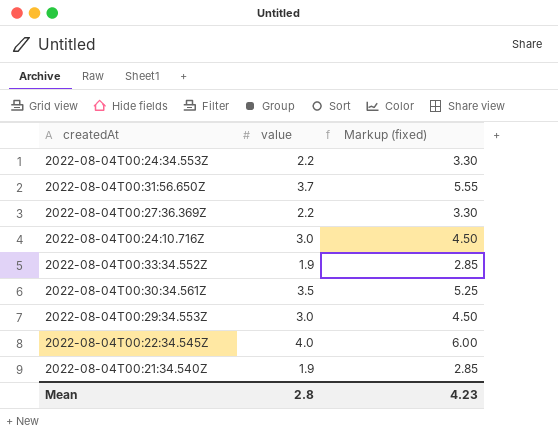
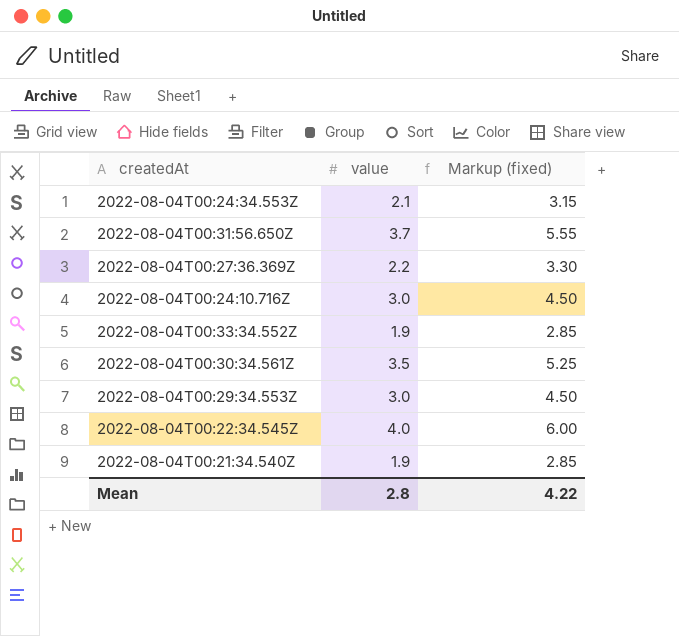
2022-08-04T00:24:34.553Z | value: 2.2 -> 2.1
2022-08-04T00:24:34.553Z | Markup (fixed): 3.30 -> 3.15
Mean | Markup (fixed): 4.23 -> 4.22

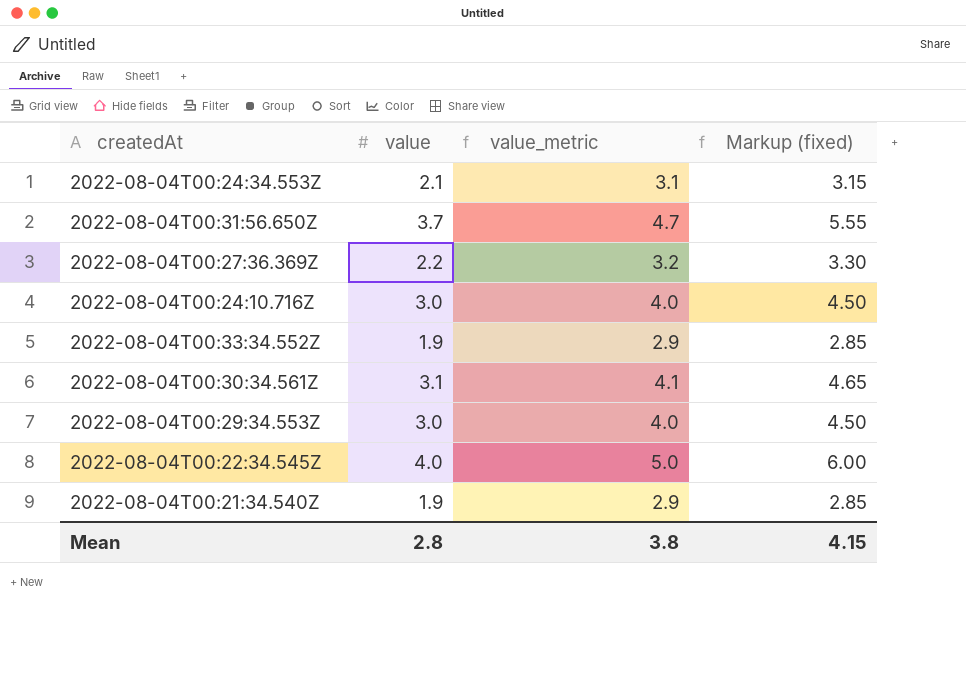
column value_metric | formula: none -> [value] + 1
2022-08-04T00:30:34.561Z | value: 3.5 -> 3.1
2022-08-04T00:30:34.561Z | Markup (fixed): 5.25 -> 4.65
Mean | Markup (fixed): 4.22 -> 4.15

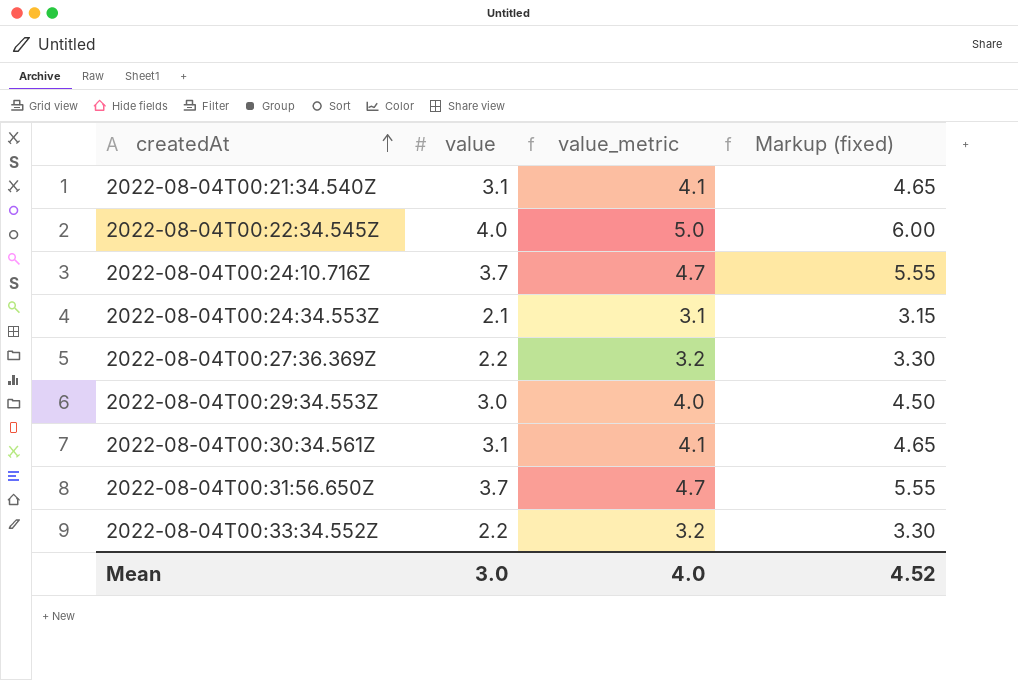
row order: none -> createdAt ascending
2022-08-04T00:21:34.540Z | value: 1.9 -> 3.1
2022-08-04T00:21:34.540Z | value_metric: 2.9 -> 4.1
2022-08-04T00:21:34.540Z | Markup (fixed): 2.85 -> 4.65
2022-08-04T00:24:10.716Z | value: 3.0 -> 3.7
2022-08-04T00:24:10.716Z | value_metric: 4.0 -> 4.7
2022-08-04T00:24:10.716Z | Markup (fixed): 4.50 -> 5.55
2022-08-04T00:33:34.552Z | value: 1.9 -> 2.2
2022-08-04T00:33:34.552Z | value_metric: 2.9 -> 3.2
2022-08-04T00:33:34.552Z | Markup (fixed): 2.85 -> 3.30
Mean | value: 2.8 -> 3.0
Mean | value_metric: 3.8 -> 4.0
Mean | Markup (fixed): 4.15 -> 4.52

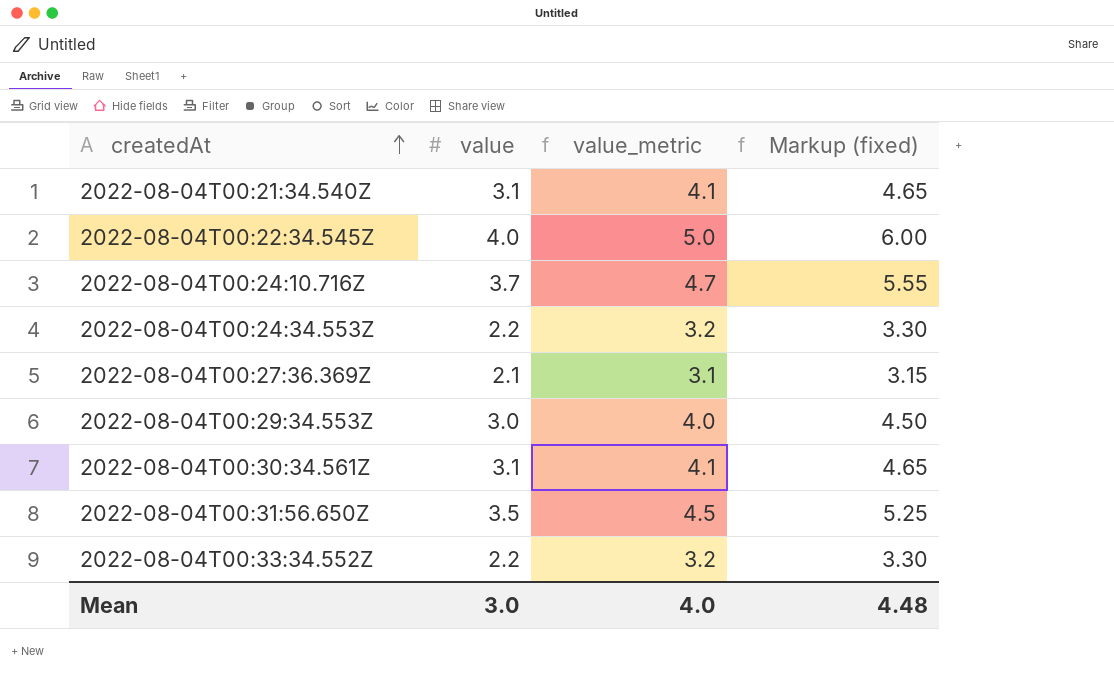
2022-08-04T00:24:34.553Z | value: 2.1 -> 2.2
2022-08-04T00:24:34.553Z | value_metric: 3.1 -> 3.2
2022-08-04T00:24:34.553Z | Markup (fixed): 3.15 -> 3.30
2022-08-04T00:27:36.369Z | value: 2.2 -> 2.1
2022-08-04T00:27:36.369Z | value_metric: 3.2 -> 3.1
2022-08-04T00:27:36.369Z | Markup (fixed): 3.30 -> 3.15
2022-08-04T00:31:56.650Z | value: 3.7 -> 3.5
2022-08-04T00:31:56.650Z | value_metric: 4.7 -> 4.5
2022-08-04T00:31:56.650Z | Markup (fixed): 5.55 -> 5.25
Mean | Markup (fixed): 4.52 -> 4.48

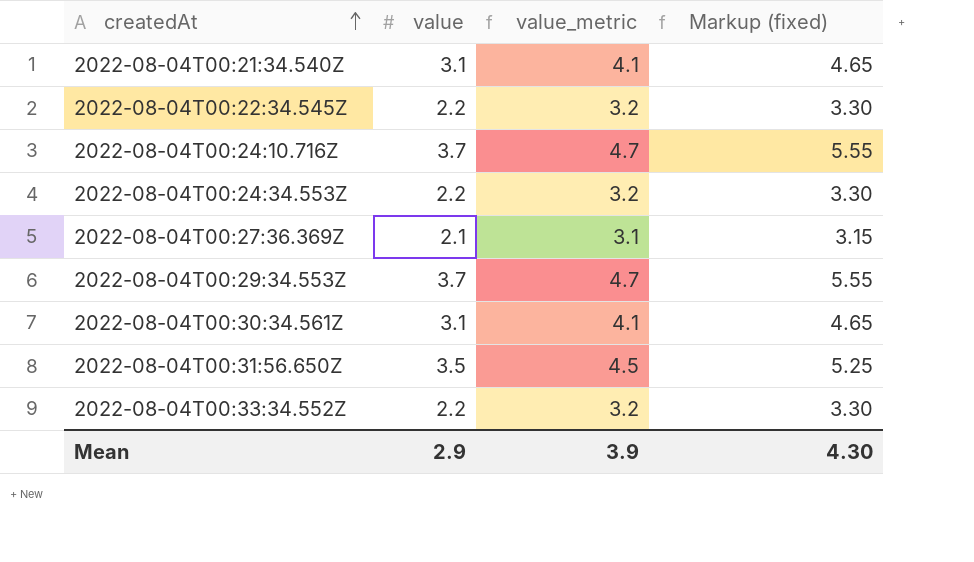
2022-08-04T00:22:34.545Z | value: 4.0 -> 2.2
2022-08-04T00:22:34.545Z | value_metric: 5.0 -> 3.2
2022-08-04T00:22:34.545Z | Markup (fixed): 6.00 -> 3.30
2022-08-04T00:29:34.553Z | value: 3.0 -> 3.7
2022-08-04T00:29:34.553Z | value_metric: 4.0 -> 4.7
2022-08-04T00:29:34.553Z | Markup (fixed): 4.50 -> 5.55
Mean | value: 3.0 -> 2.9
Mean | value_metric: 4.0 -> 3.9
Mean | Markup (fixed): 4.48 -> 4.30

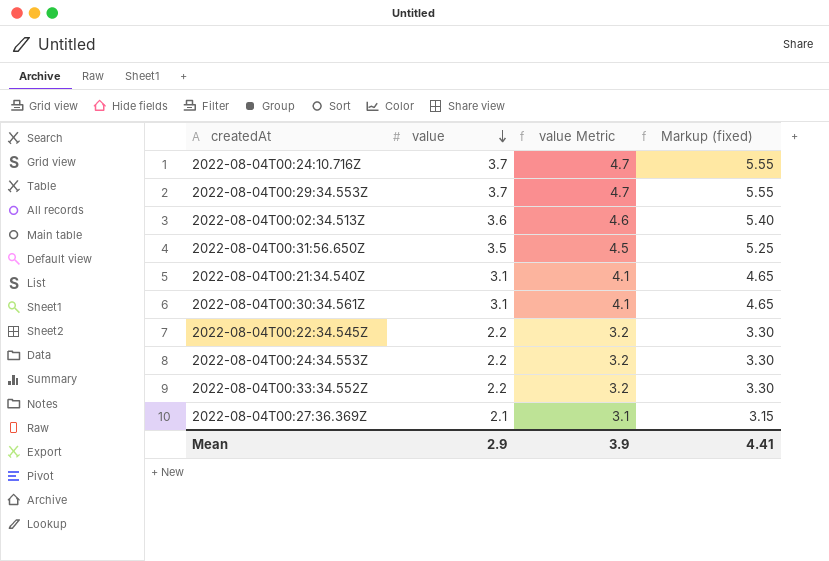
row order: createdAt ascending -> value descending
column name: value_metric -> value Metric
row 2022-08-04T00:02:34.513Z: none -> 3.6 | 4.6 | 5.40
Mean | Markup (fixed): 4.30 -> 4.41

